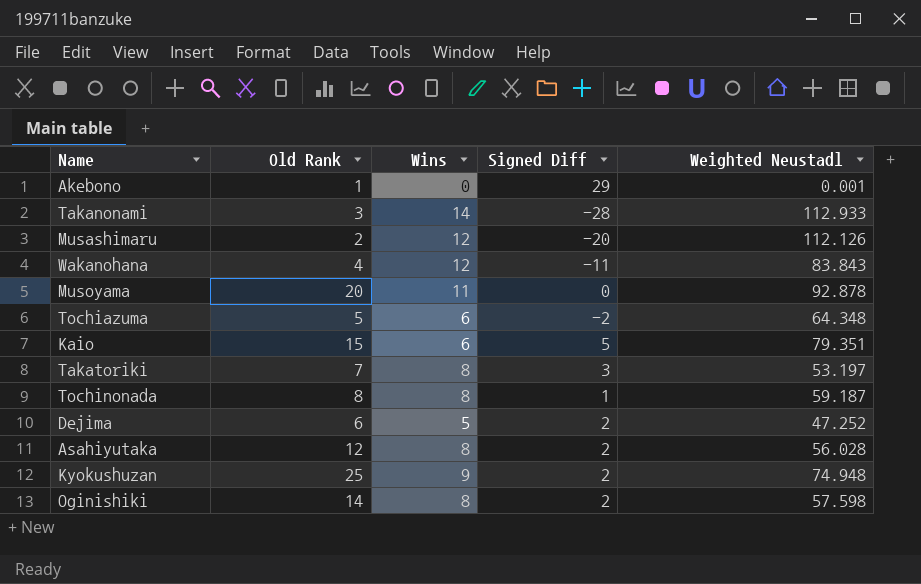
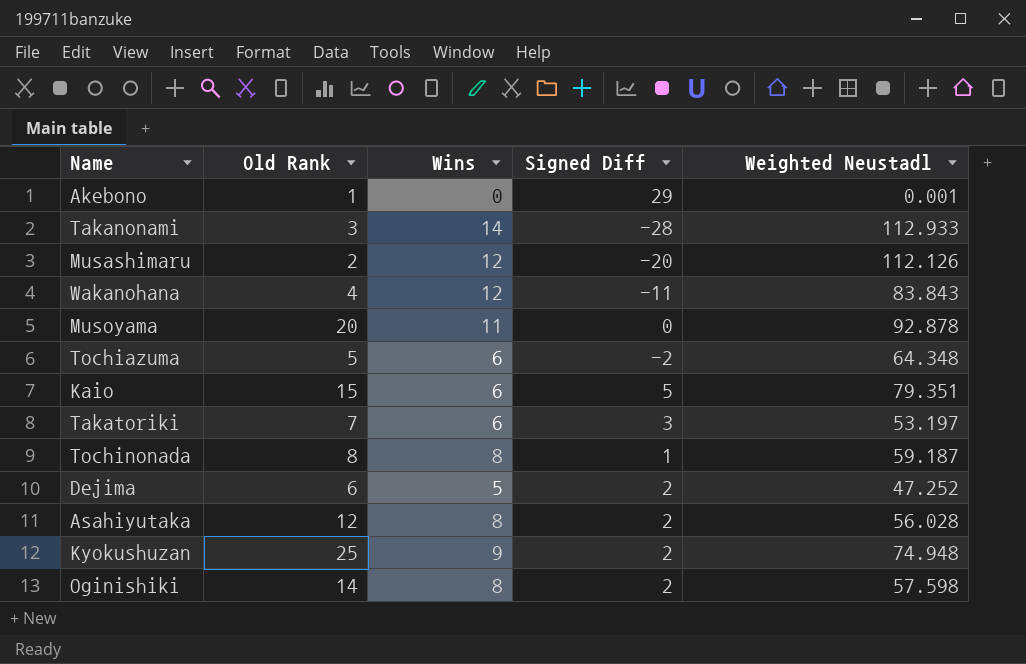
Takatoriki | Wins: 8 -> 6

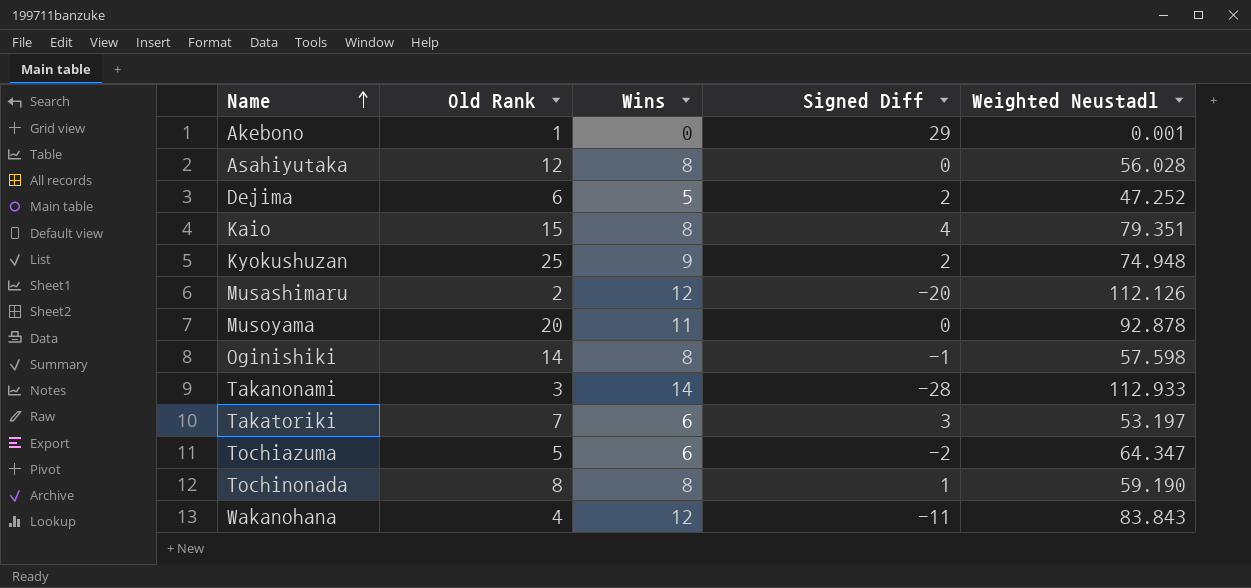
row order: none -> Name ascending
Asahiyutaka | Signed Diff: 2 -> 0
Kaio | Wins: 6 -> 8
Kaio | Signed Diff: 5 -> 4
Oginishiki | Signed Diff: 2 -> -1
Tochiazuma | Weighted Neustadl: 64.348 -> 64.347
Tochinonada | Weighted Neustadl: 59.187 -> 59.190

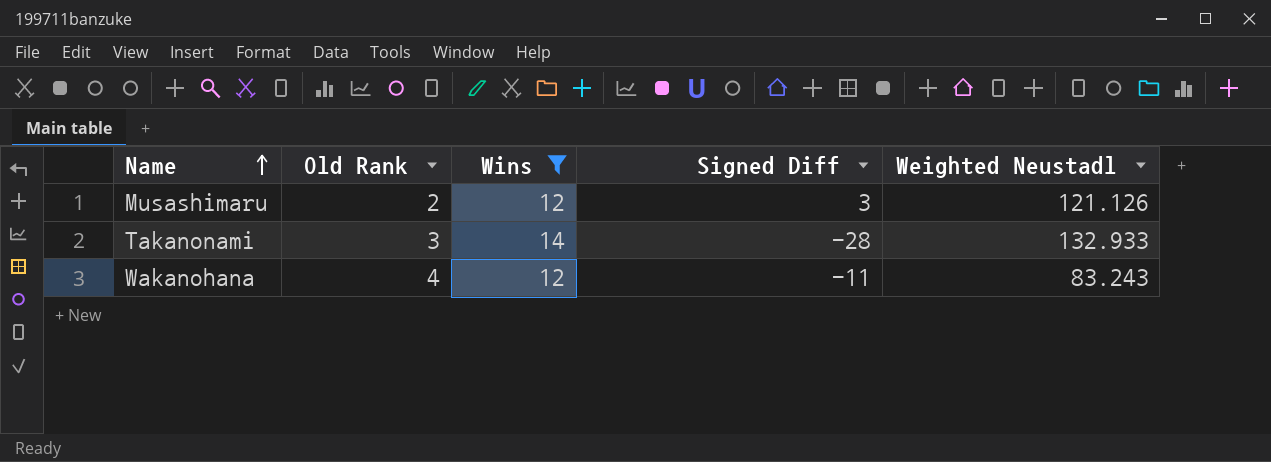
filter: none -> Wins >= 12
Musashimaru | Signed Diff: -20 -> 3
Musashimaru | Weighted Neustadl: 112.126 -> 121.126
Takanonami | Weighted Neustadl: 112.933 -> 132.933
Wakanohana | Weighted Neustadl: 83.843 -> 83.243

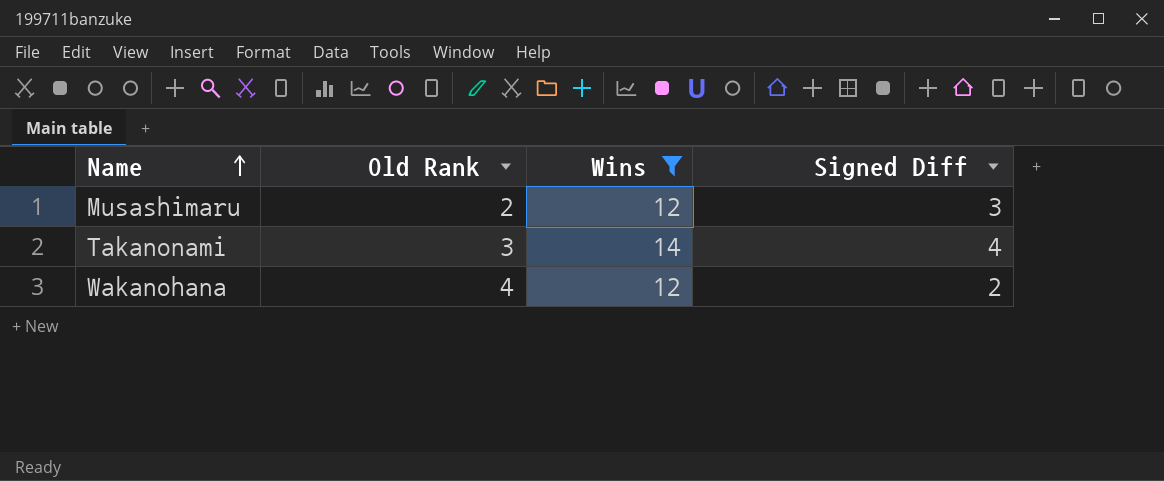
column Weighted Neustadl | position: 5 -> none
Takanonami | Signed Diff: -28 -> 4
Wakanohana | Signed Diff: -11 -> 2

